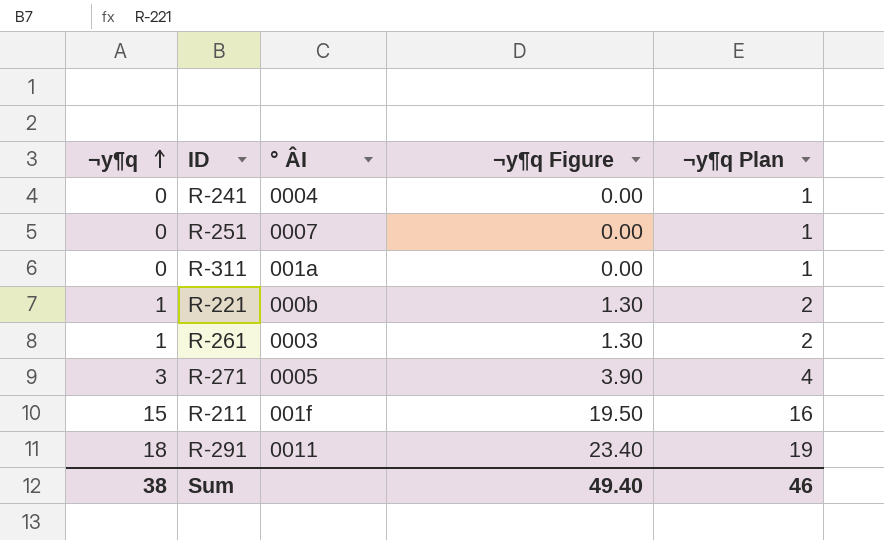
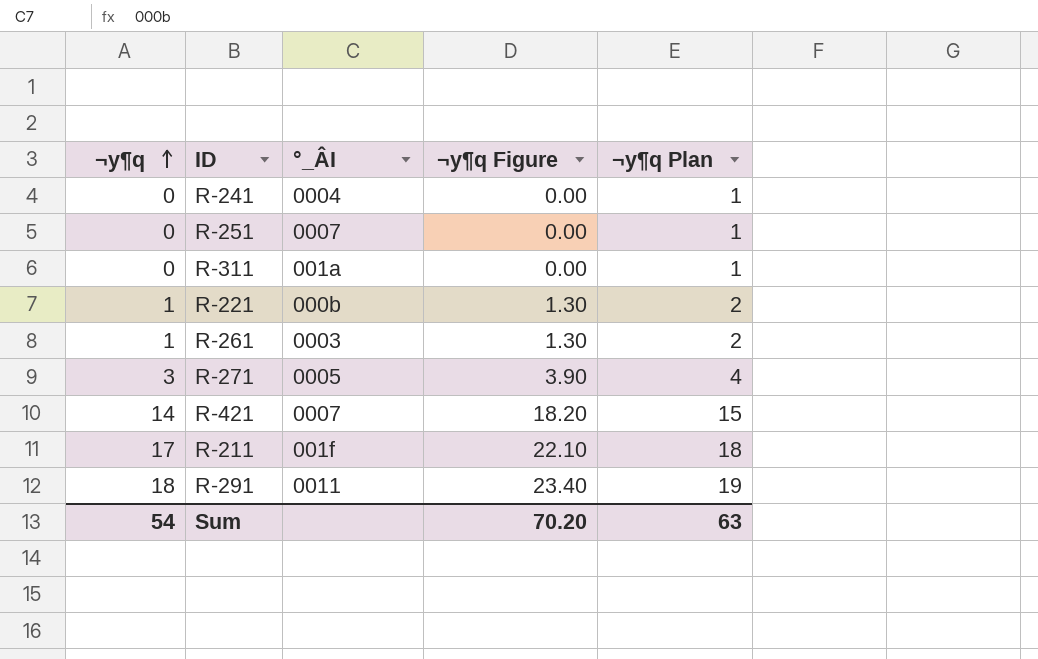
column name: ° ÂI -> °_ÂI
row R-421: none -> 14 | 0007 | 18.20 | 15
R-211 | ¬y¶q: 15 -> 17
R-211 | ¬y¶q Figure: 19.50 -> 22.10
R-211 | ¬y¶q Plan: 16 -> 18
Sum | ¬y¶q: 38 -> 54
Sum | ¬y¶q Figure: 49.40 -> 70.20
Sum | ¬y¶q Plan: 46 -> 63

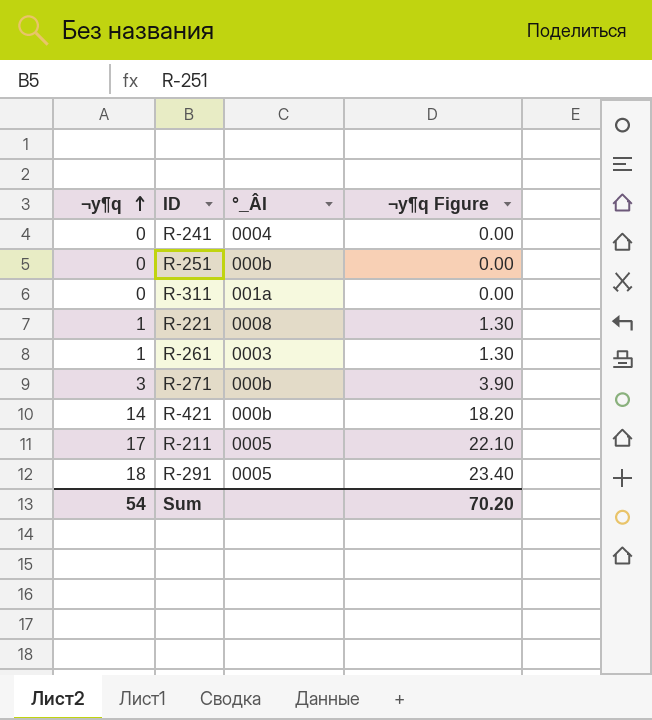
column ¬y¶q Plan | formula: [¬y¶q] + 1 -> none
R-251 | °_ÂI: 0007 -> 000b
R-221 | °_ÂI: 000b -> 0008
R-271 | °_ÂI: 0005 -> 000b
R-421 | °_ÂI: 0007 -> 000b
R-211 | °_ÂI: 001f -> 0005
R-291 | °_ÂI: 0011 -> 0005

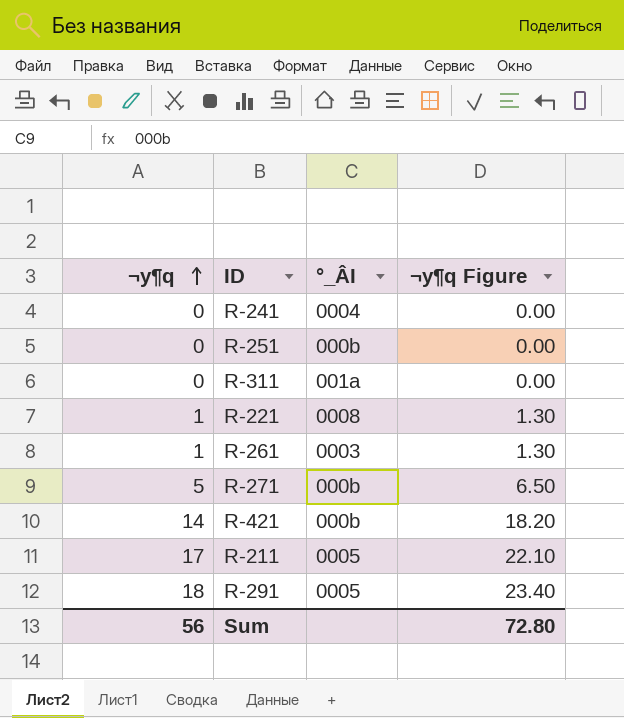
R-271 | ¬y¶q: 3 -> 5
R-271 | ¬y¶q Figure: 3.90 -> 6.50
Sum | ¬y¶q: 54 -> 56
Sum | ¬y¶q Figure: 70.20 -> 72.80

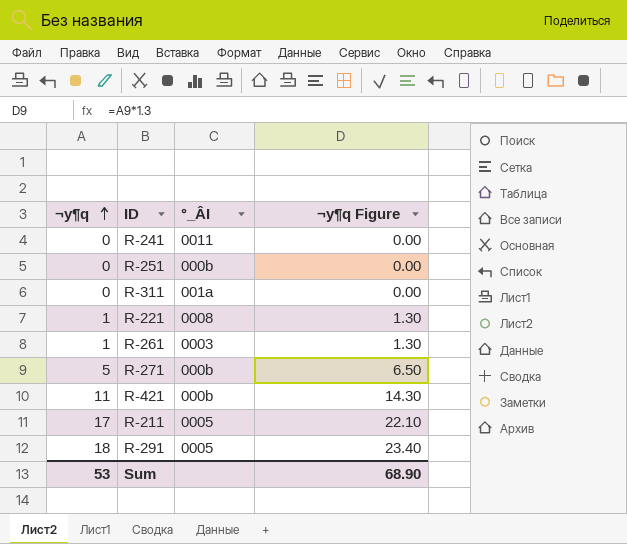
R-241 | °_ÂI: 0004 -> 0011
R-421 | ¬y¶q: 14 -> 11
R-421 | ¬y¶q Figure: 18.20 -> 14.30
Sum | ¬y¶q: 56 -> 53
Sum | ¬y¶q Figure: 72.80 -> 68.90

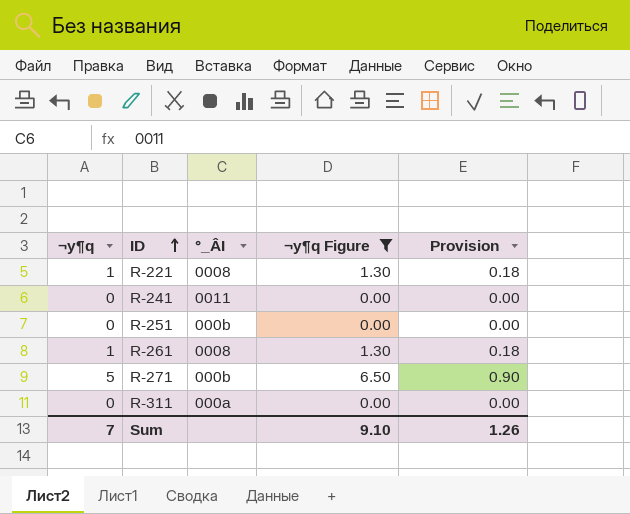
filter: none -> ¬y¶q Figure <= 6.50
row order: ¬y¶q ascending -> ID ascending
column Provision | formula: none -> [¬y¶q] * 0.18
R-261 | °_ÂI: 0003 -> 0008
R-311 | °_ÂI: 001a -> 000a
Sum | ¬y¶q: 53 -> 7
Sum | ¬y¶q Figure: 68.90 -> 9.10

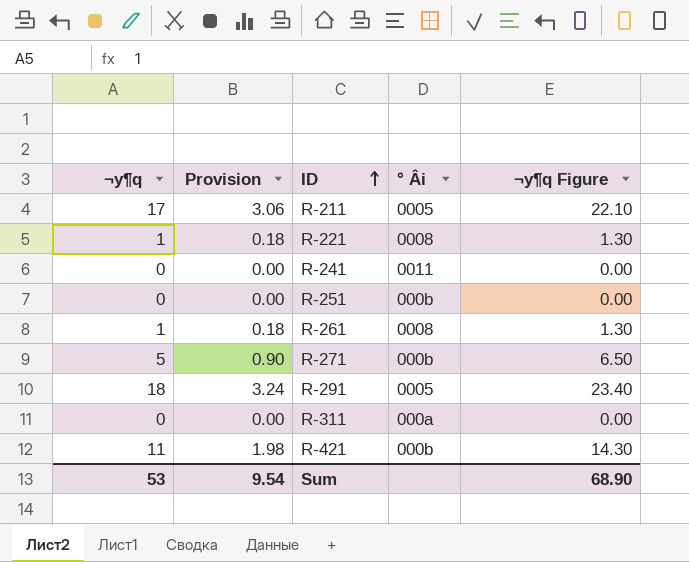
filter: ¬y¶q Figure <= 6.50 -> none
column Provision | position: 5 -> 2
column name: °_ÂI -> ° Âi
Sum | ¬y¶q: 7 -> 53
Sum | Provision: 1.26 -> 9.54
Sum | ¬y¶q Figure: 9.10 -> 68.90

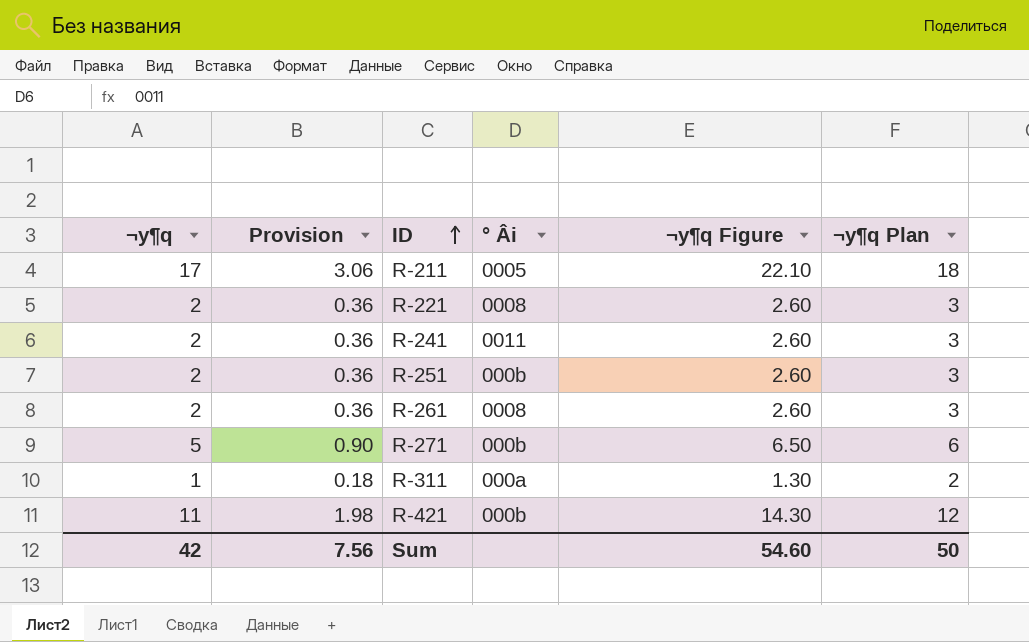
column ¬y¶q Plan | formula: none -> [¬y¶q] + 1
row R-291: 18 | 3.24 | 0005 | 23.40 -> none
R-221 | ¬y¶q: 1 -> 2
R-221 | Provision: 0.18 -> 0.36
R-221 | ¬y¶q Figure: 1.30 -> 2.60
R-241 | ¬y¶q: 0 -> 2
R-241 | Provision: 0.00 -> 0.36
R-241 | ¬y¶q Figure: 0.00 -> 2.60
R-251 | ¬y¶q: 0 -> 2
R-251 | Provision: 0.00 -> 0.36
R-251 | ¬y¶q Figure: 0.00 -> 2.60
R-261 | ¬y¶q: 1 -> 2
R-261 | Provision: 0.18 -> 0.36
R-261 | ¬y¶q Figure: 1.30 -> 2.60
R-311 | ¬y¶q: 0 -> 1
R-311 | Provision: 0.00 -> 0.18
R-311 | ¬y¶q Figure: 0.00 -> 1.30
Sum | ¬y¶q: 53 -> 42
Sum | Provision: 9.54 -> 7.56
Sum | ¬y¶q Figure: 68.90 -> 54.60

